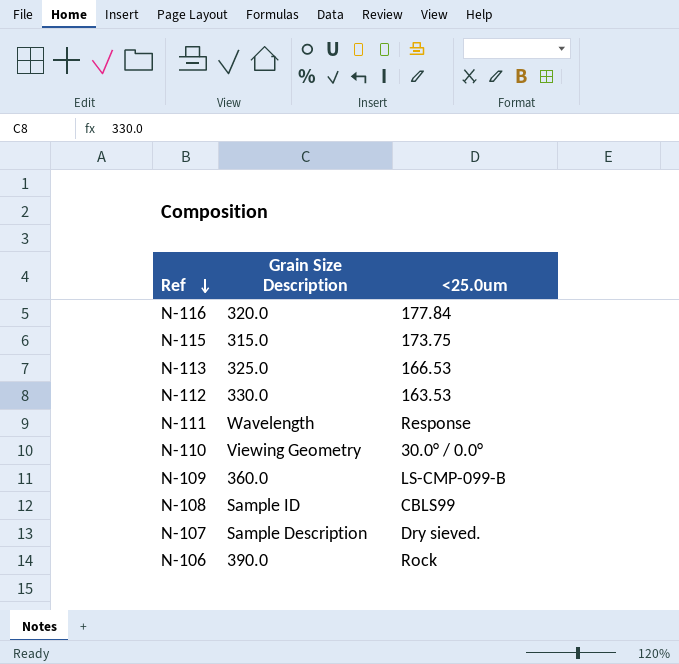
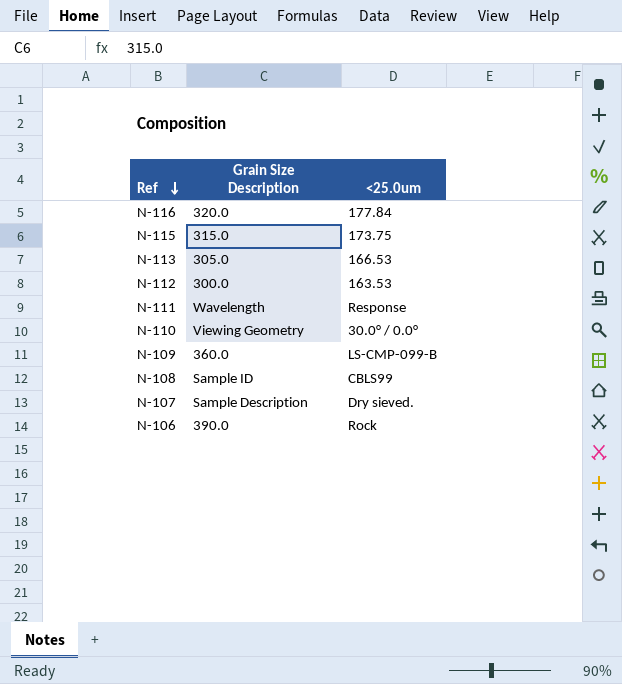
N-113 | Grain Size Description: 325.0 -> 305.0
N-112 | Grain Size Description: 330.0 -> 300.0

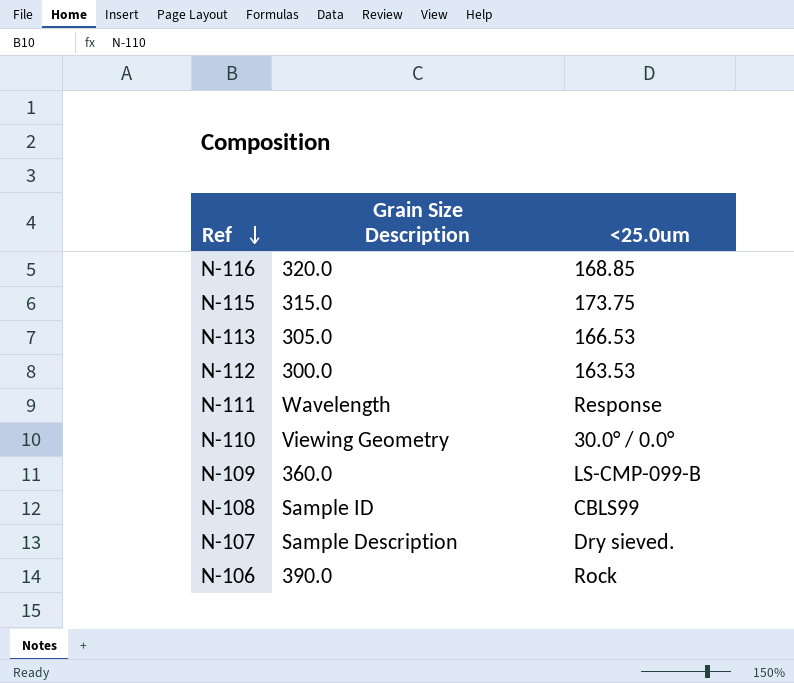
N-116 | <25.0um: 177.84 -> 168.85

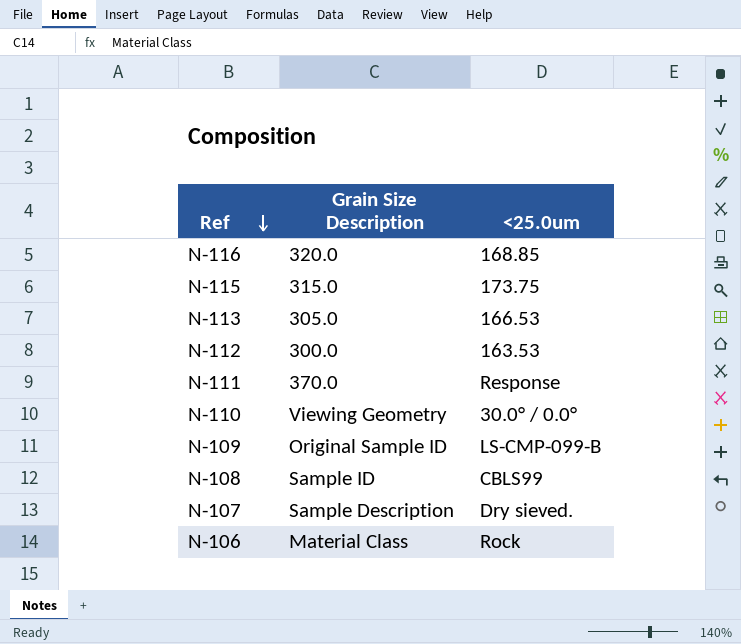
N-111 | Grain Size Description: Wavelength -> 370.0
N-109 | Grain Size Description: 360.0 -> Original Sample ID
N-106 | Grain Size Description: 390.0 -> Material Class

